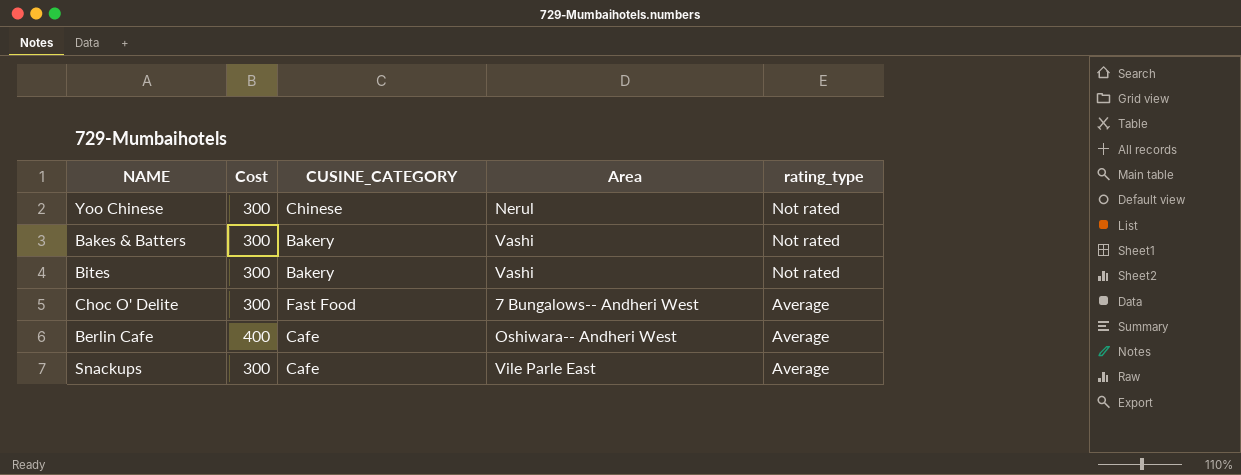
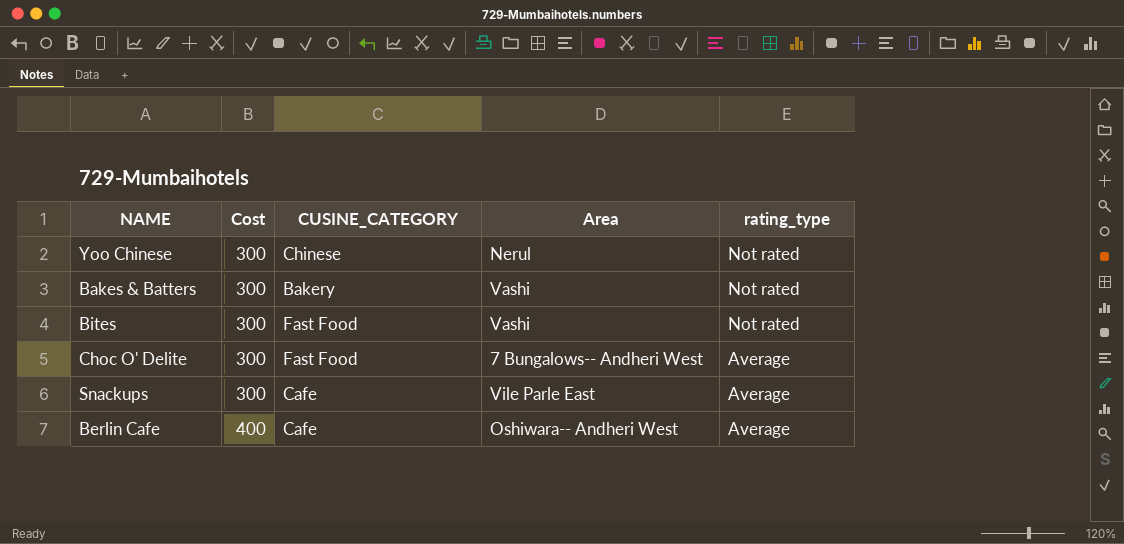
row order: rating_type descending -> Cost ascending
Bites | CUSINE_CATEGORY: Bakery -> Fast Food

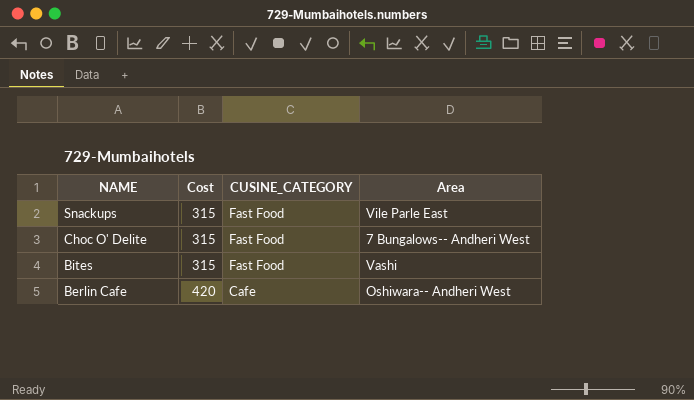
row order: Cost ascending -> NAME descending
column rating_type | position: 5 -> none
row Yoo Chinese: 300 | Chinese | Nerul | Not rated -> none
row Bakes & Batters: 300 | Bakery | Vashi | Not rated -> none
Snackups | Cost: 300 -> 315
Snackups | CUSINE_CATEGORY: Cafe -> Fast Food
Choc O' Delite | Cost: 300 -> 315
Bites | Cost: 300 -> 315
Berlin Cafe | Cost: 400 -> 420

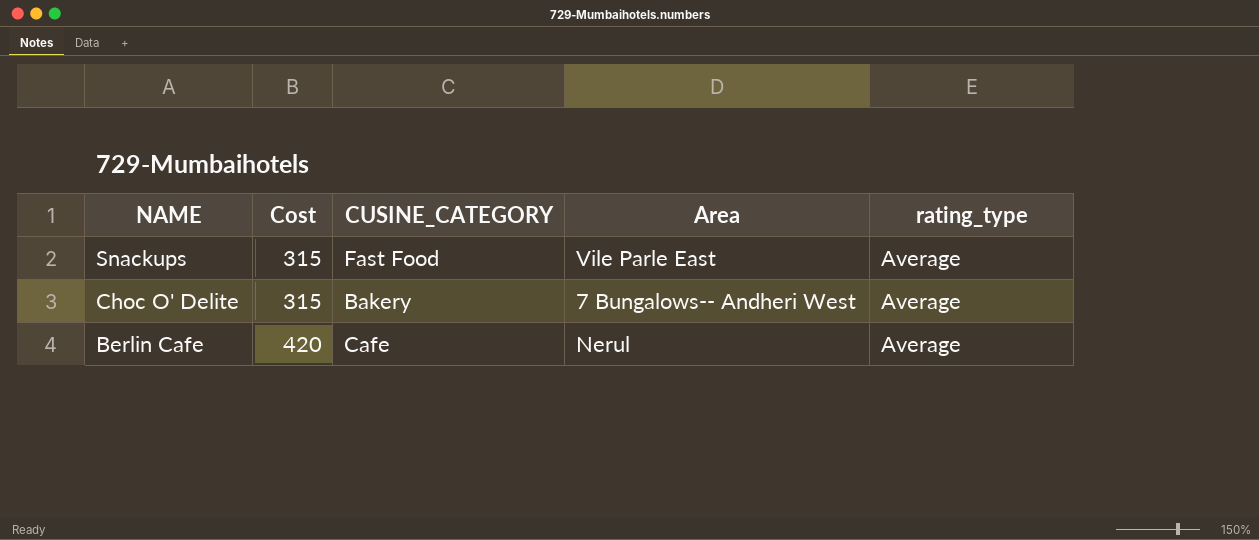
column rating_type | position: none -> 5
row Bites: 315 | Fast Food | Vashi -> none
Choc O' Delite | CUSINE_CATEGORY: Fast Food -> Bakery
Berlin Cafe | Area: Oshiwara-- Andheri West -> Nerul

